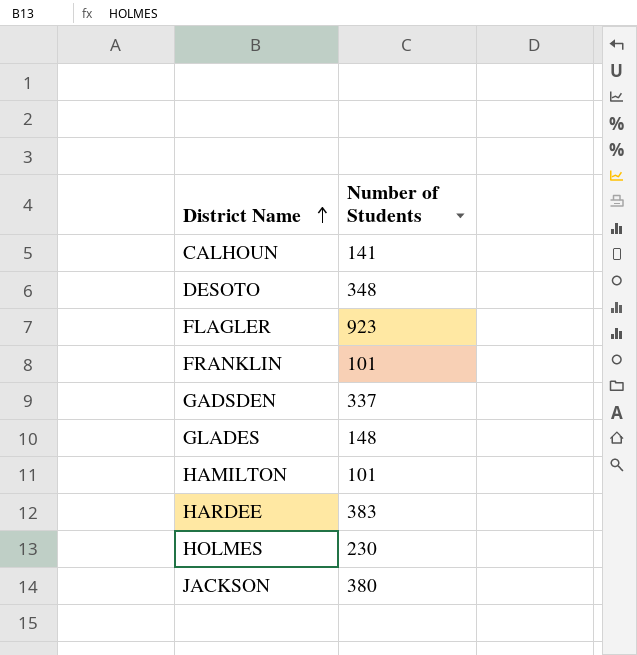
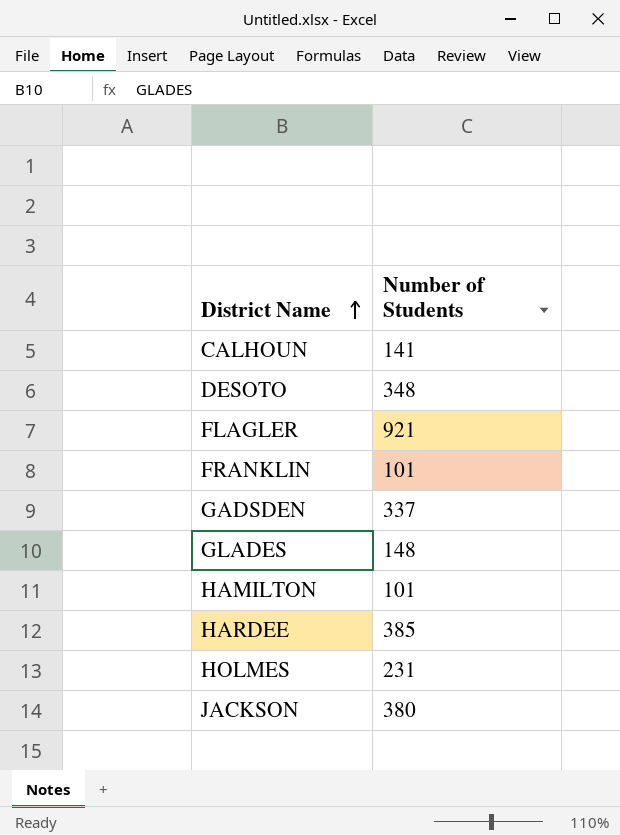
FLAGLER | Number of Students: 923 -> 921
HARDEE | Number of Students: 383 -> 385
HOLMES | Number of Students: 230 -> 231

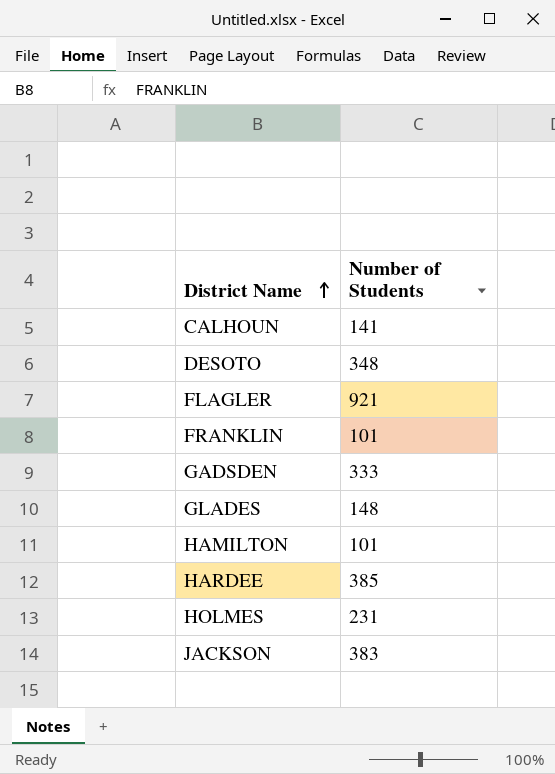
GADSDEN | Number of Students: 337 -> 333
JACKSON | Number of Students: 380 -> 383

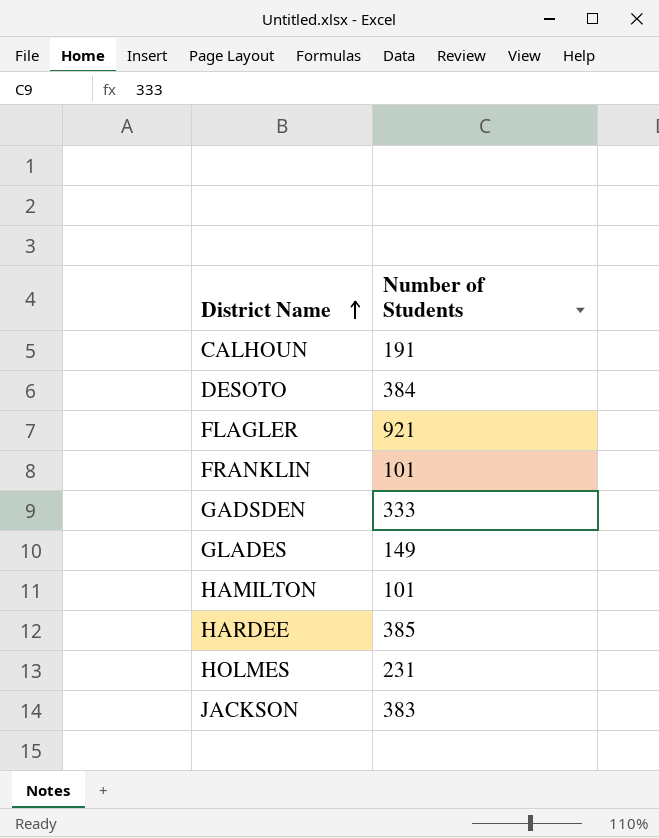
CALHOUN | Number of Students: 141 -> 191
DESOTO | Number of Students: 348 -> 384
GLADES | Number of Students: 148 -> 149

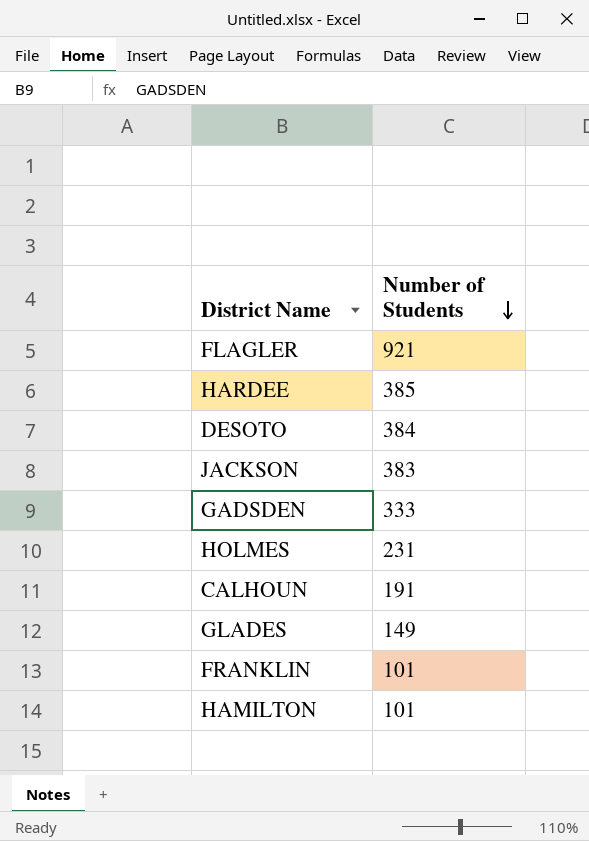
row order: District Name ascending -> Number of Students descending

